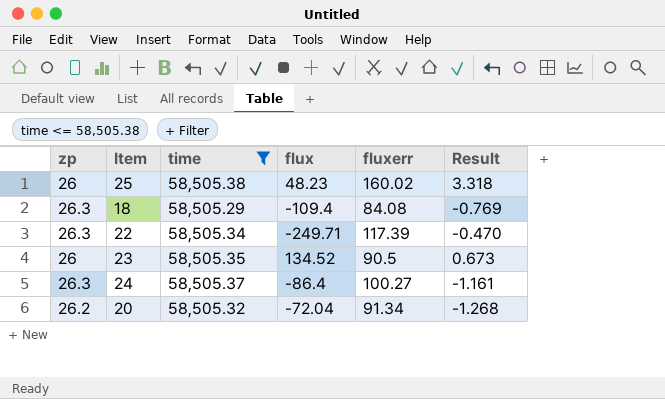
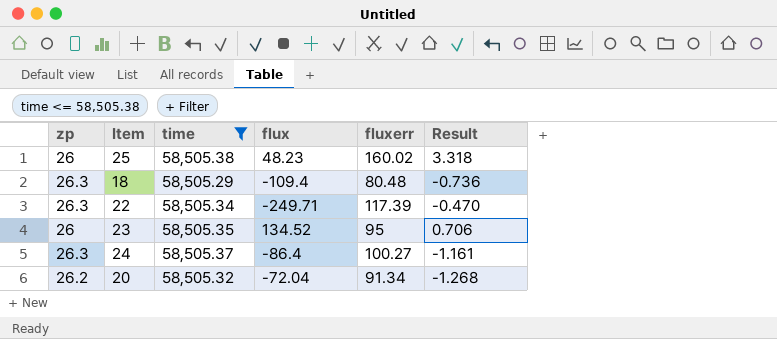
18 | fluxerr: 84.08 -> 80.48
18 | Result: -0.769 -> -0.736
23 | fluxerr: 90.5 -> 95
23 | Result: 0.673 -> 0.706

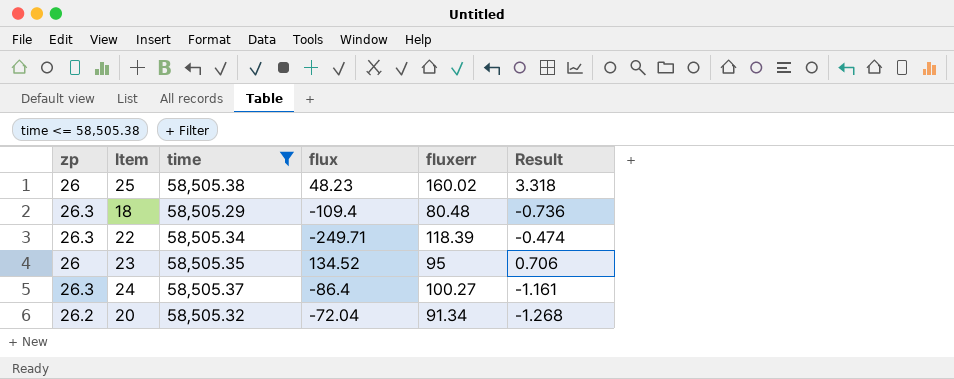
22 | fluxerr: 117.39 -> 118.39
22 | Result: -0.470 -> -0.474

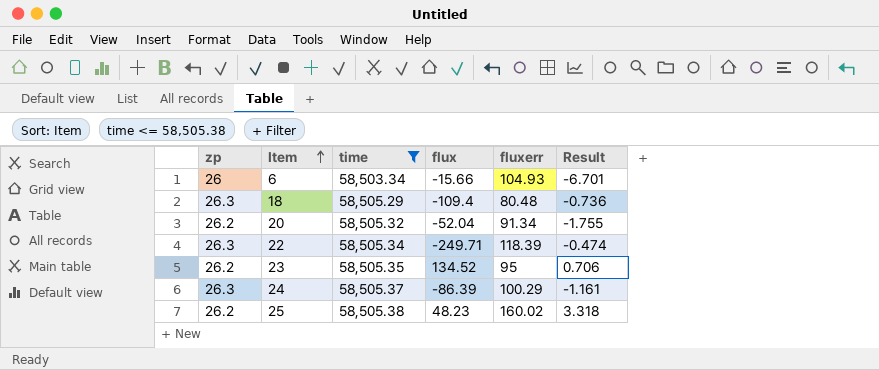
row order: none -> Item ascending
row 6: none -> 26 | 58,503.34 | -15.66 | 104.93 | -6.701
20 | flux: -72.04 -> -52.04
20 | Result: -1.268 -> -1.755
23 | zp: 26 -> 26.2
24 | flux: -86.4 -> -86.39
24 | fluxerr: 100.27 -> 100.29
25 | zp: 26 -> 26.2

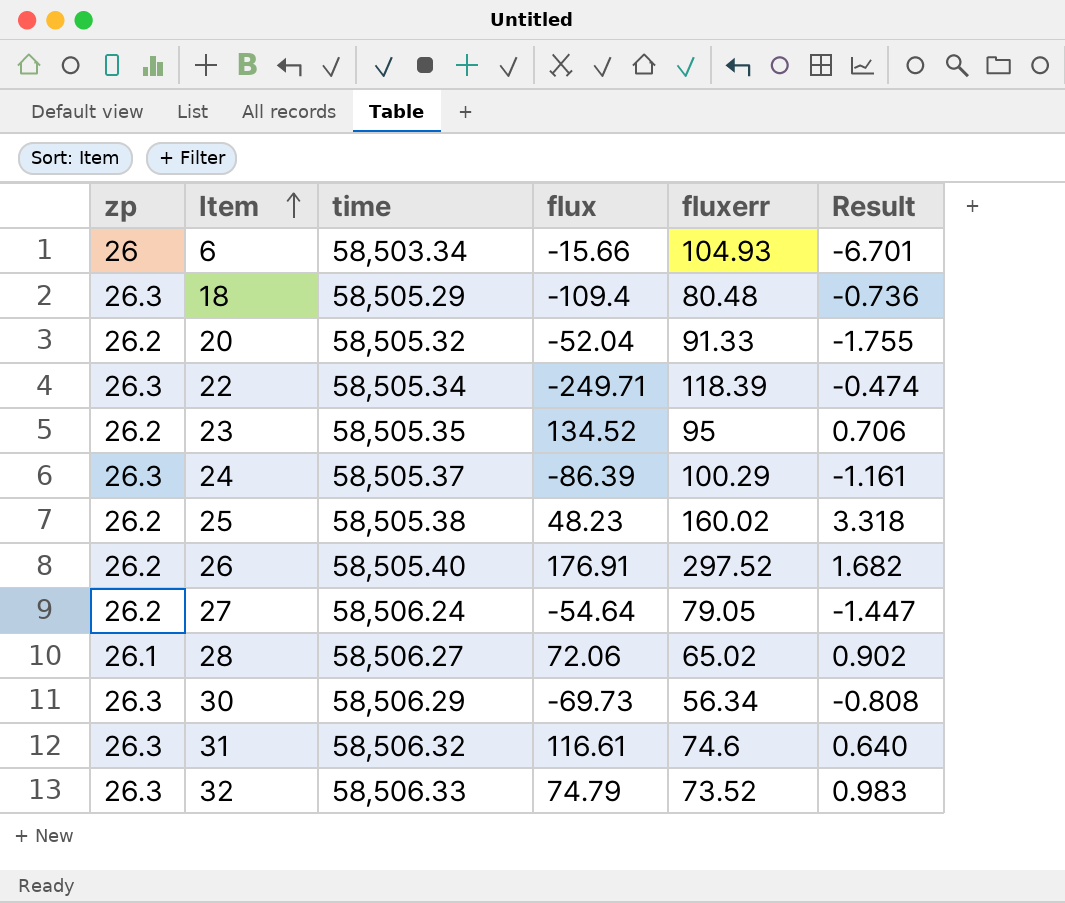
filter: time <= 58,505.38 -> none
20 | fluxerr: 91.34 -> 91.33

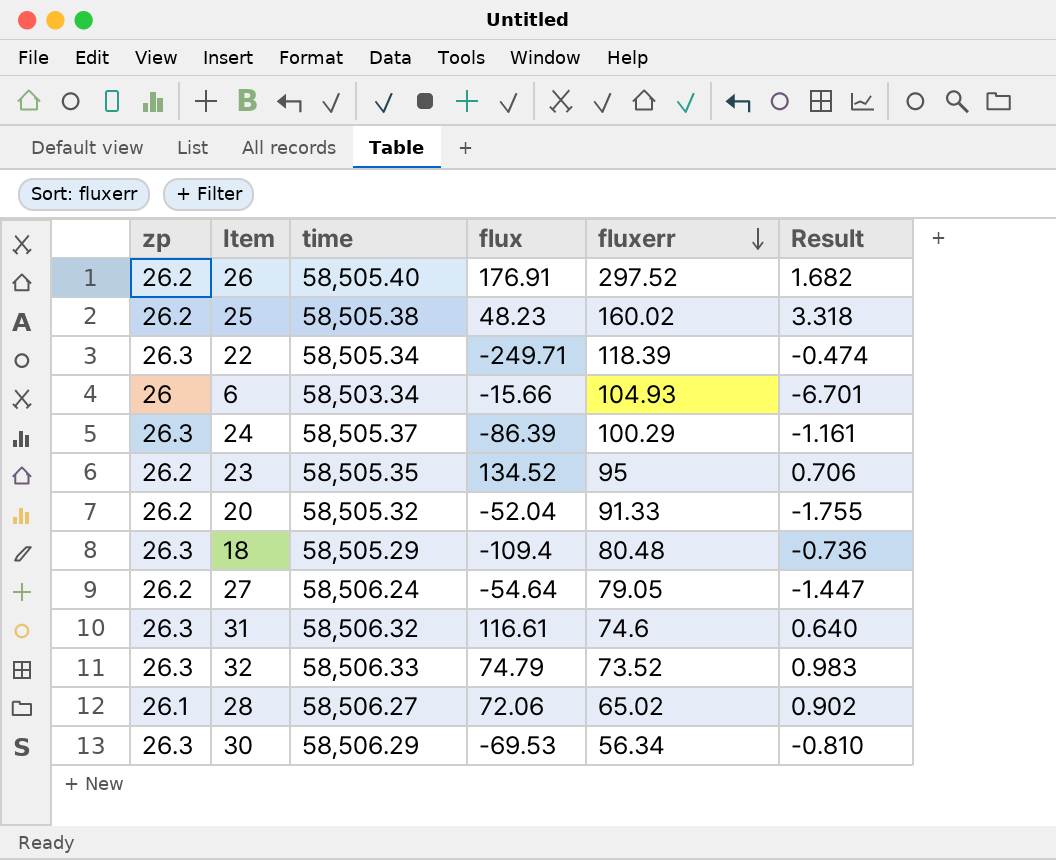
row order: Item ascending -> fluxerr descending
30 | flux: -69.73 -> -69.53
30 | Result: -0.808 -> -0.810

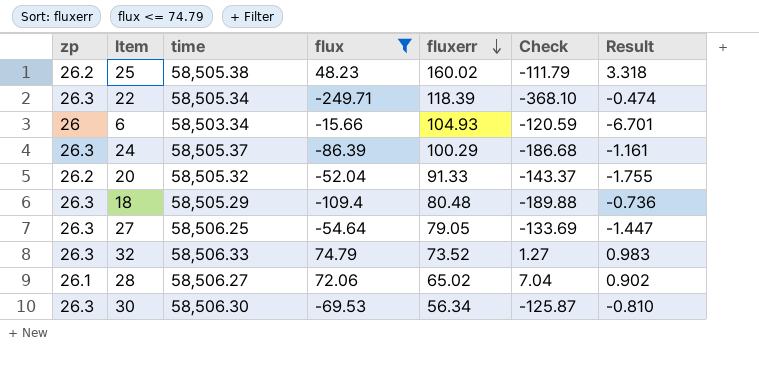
filter: none -> flux <= 74.79
column Check | formula: none -> [flux] - [fluxerr]
27 | zp: 26.2 -> 26.3
27 | time: 58,506.24 -> 58,506.25
30 | time: 58,506.29 -> 58,506.30

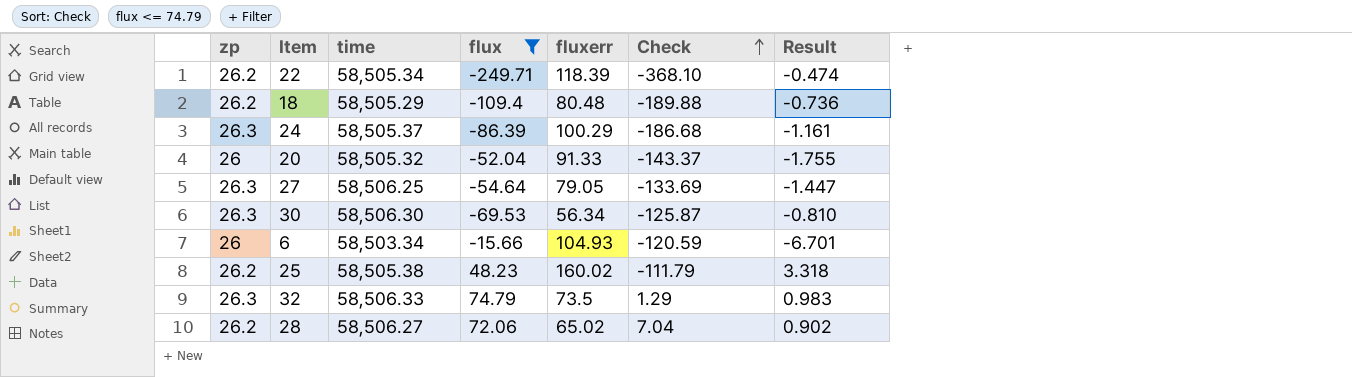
row order: fluxerr descending -> Check ascending
22 | zp: 26.3 -> 26.2
18 | zp: 26.3 -> 26.2
20 | zp: 26.2 -> 26
32 | fluxerr: 73.52 -> 73.5
32 | Check: 1.27 -> 1.29
28 | zp: 26.1 -> 26.2

